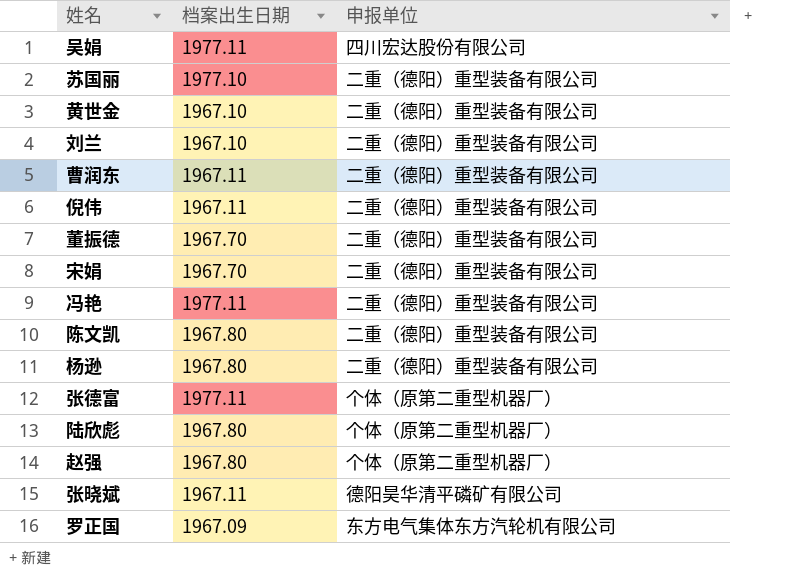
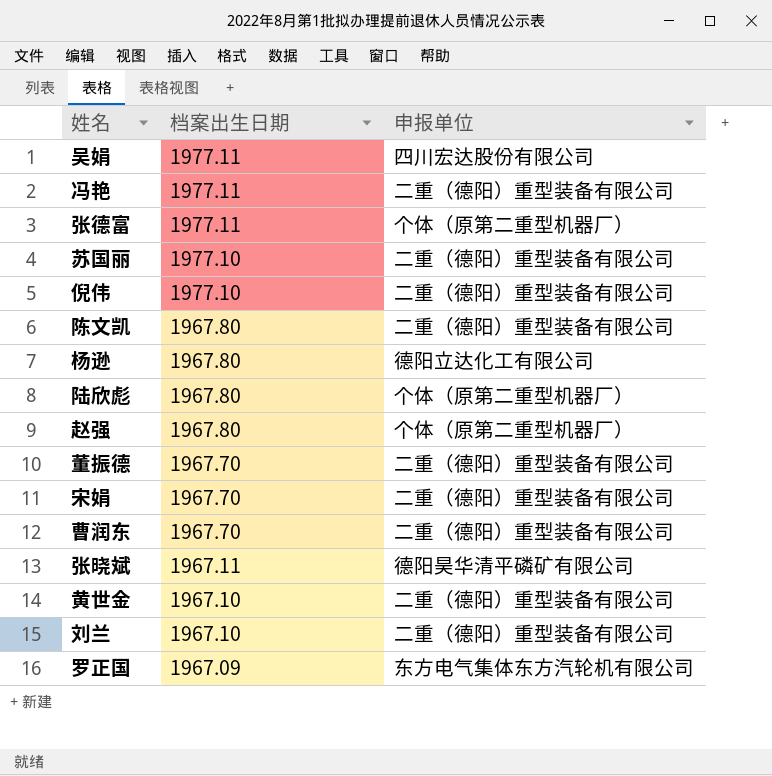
row order: none -> 档案出生日期 descending
倪伟 | 档案出生日期: 1967.11 -> 1977.10
杨逊 | 申报单位: 二重（德阳）重型装备有限公司 -> 德阳立达化工有限公司
曹润东 | 档案出生日期: 1967.11 -> 1967.70

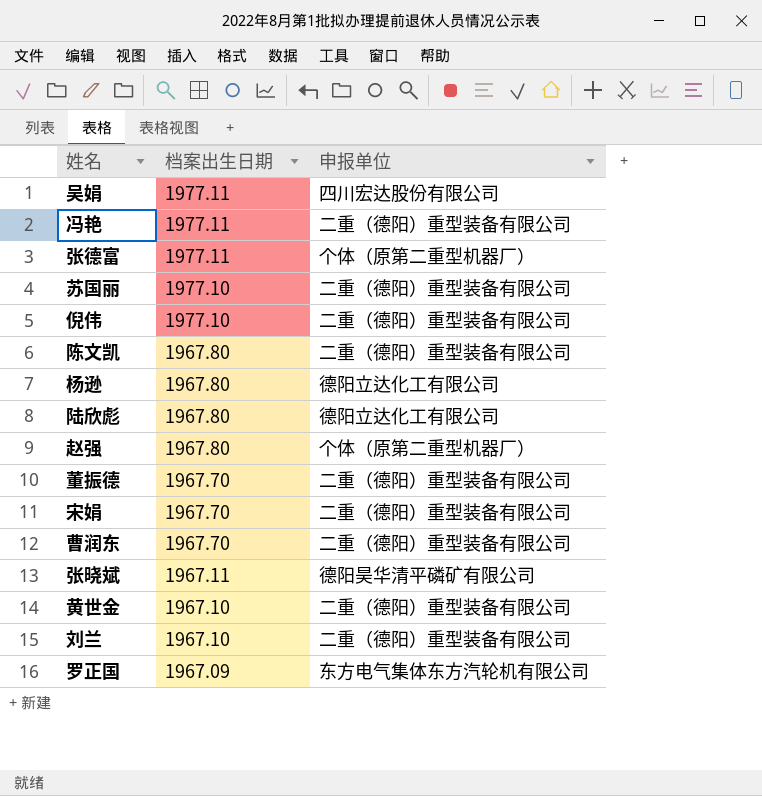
陆欣彪 | 申报单位: 个体（原第二重型机器厂） -> 德阳立达化工有限公司

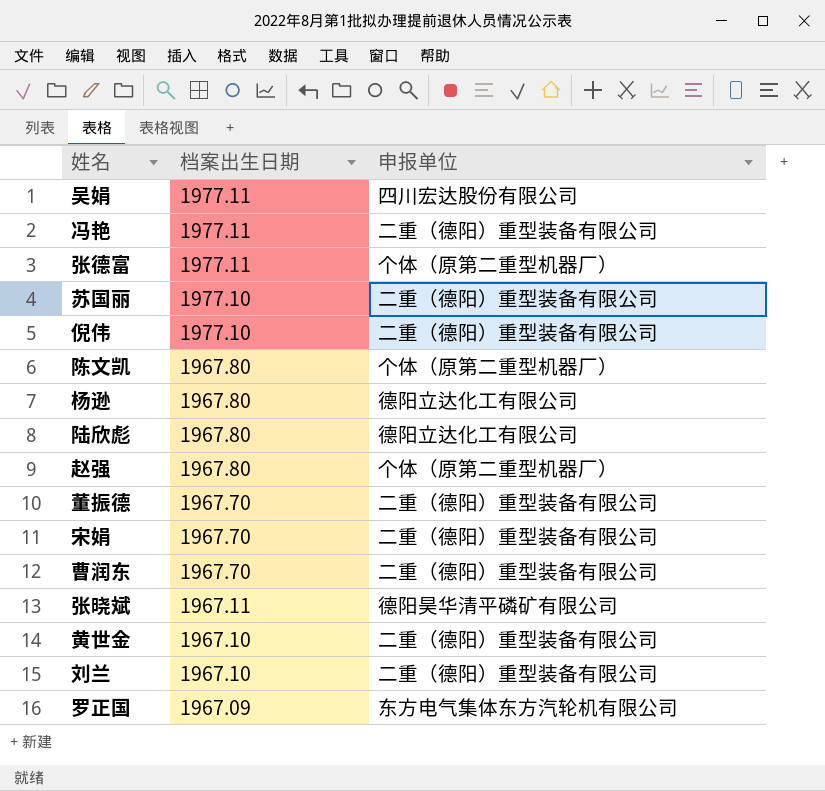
陈文凯 | 申报单位: 二重（德阳）重型装备有限公司 -> 个体（原第二重型机器厂）

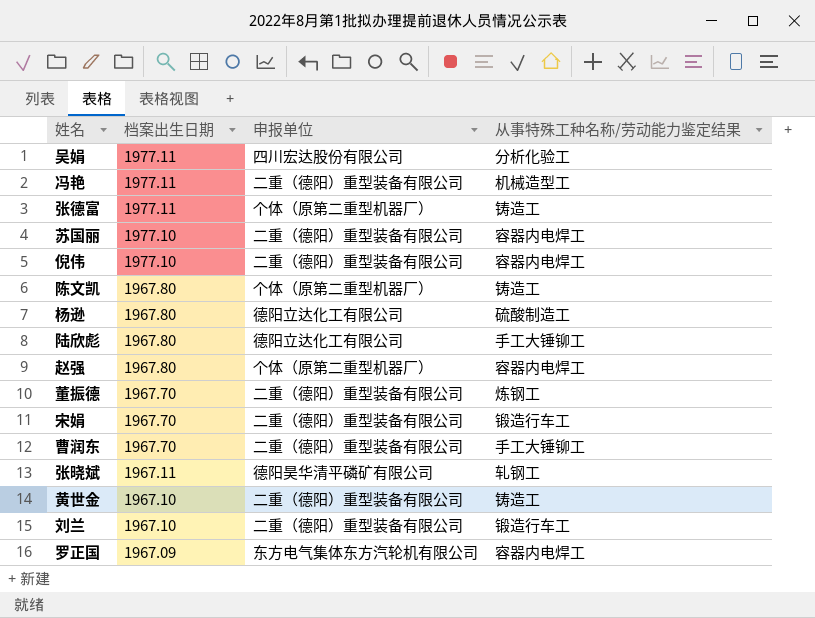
column 从事特殊工种名称/劳动能力鉴定结果 | position: none -> 4

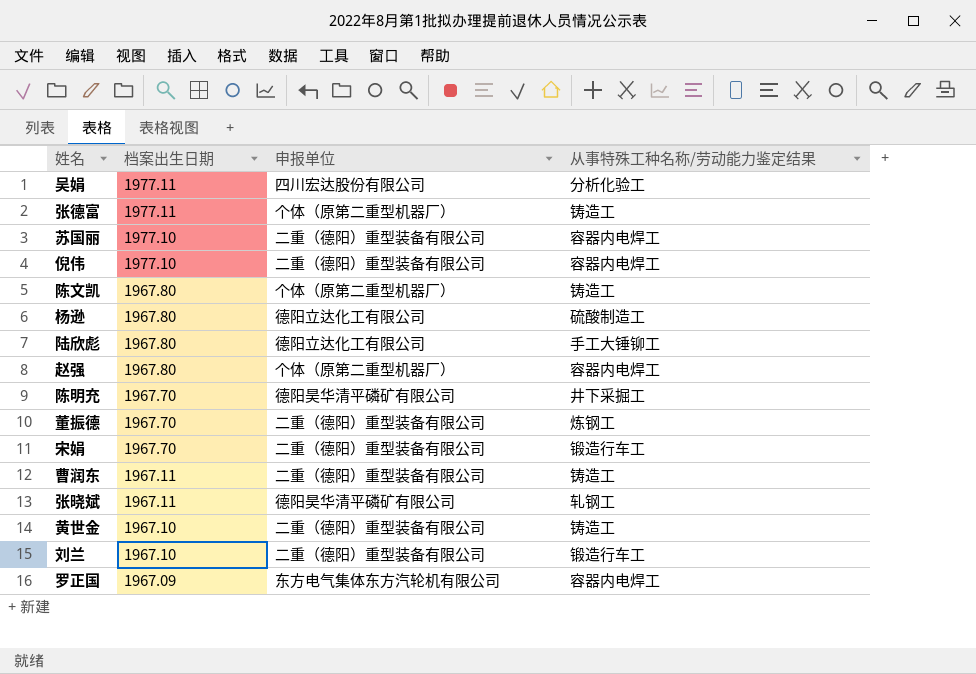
row 冯艳: 1977.11 | 二重（德阳）重型装备有限公司 | 机械造型工 -> none
row 陈明充: none -> 1967.70 | 德阳昊华清平磷矿有限公司 | 井下采掘工
曹润东 | 档案出生日期: 1967.70 -> 1967.11
曹润东 | 从事特殊工种名称/劳动能力鉴定结果: 手工大锤铆工 -> 铸造工

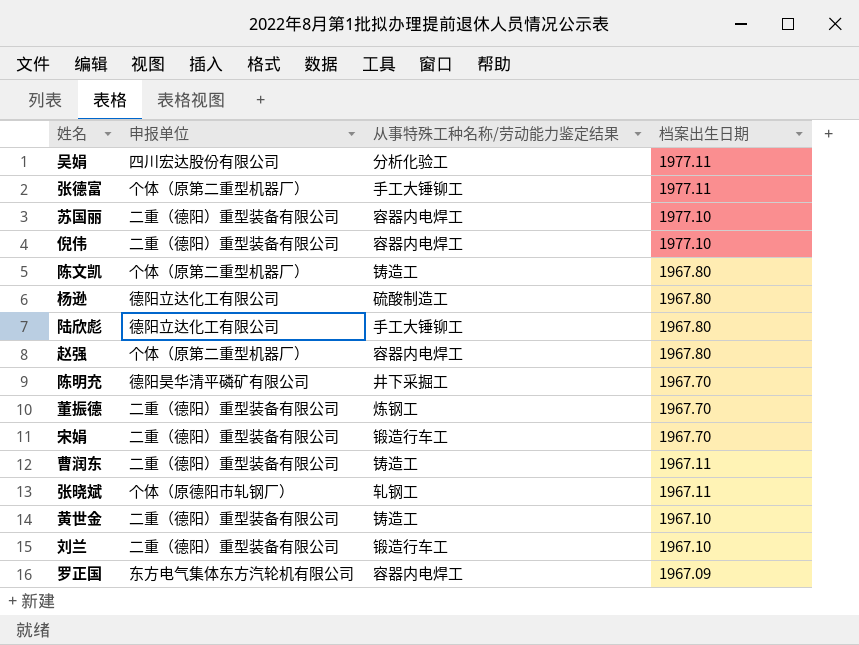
column 档案出生日期 | position: 2 -> 4
张德富 | 从事特殊工种名称/劳动能力鉴定结果: 铸造工 -> 手工大锤铆工
张晓斌 | 申报单位: 德阳昊华清平磷矿有限公司 -> 个体（原德阳市轧钢厂）

